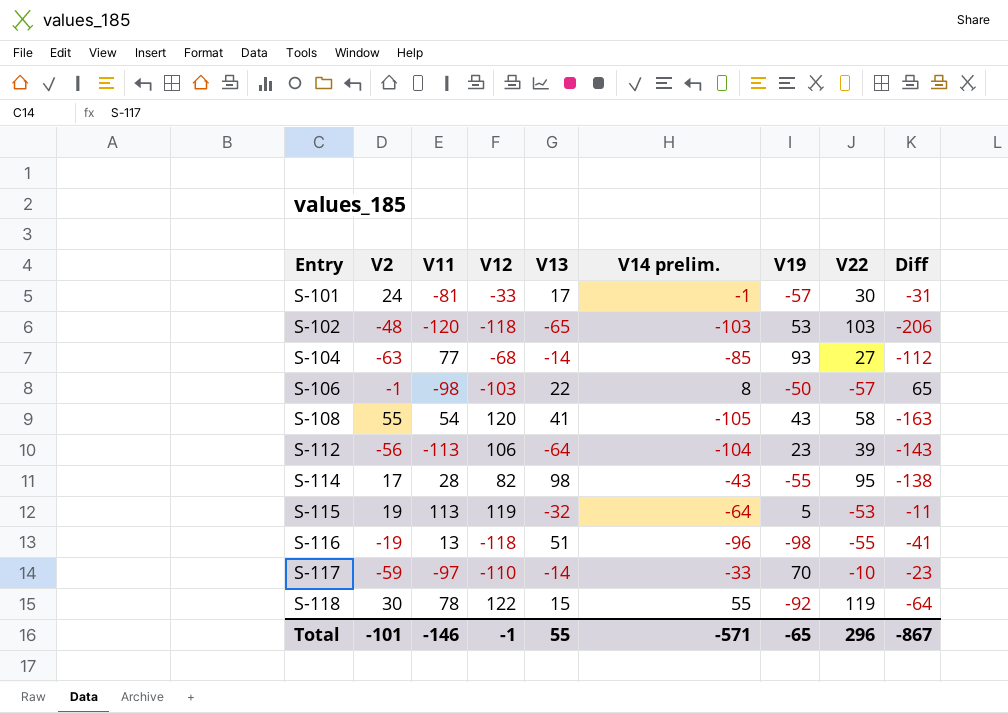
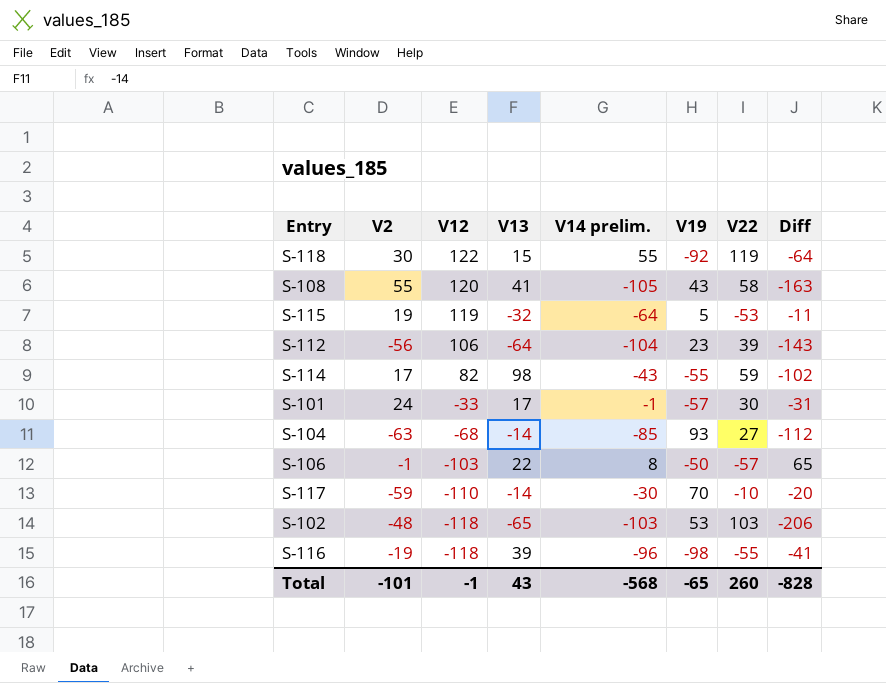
row order: Entry ascending -> V12 descending
column V11 | position: 3 -> none
S-114 | V22: 95 -> 59
S-114 | Diff: -138 -> -102
S-117 | V14 prelim.: -33 -> -30
S-117 | Diff: -23 -> -20
S-116 | V13: 51 -> 39
Total | V13: 55 -> 43
Total | V14 prelim.: -571 -> -568
Total | V22: 296 -> 260
Total | Diff: -867 -> -828

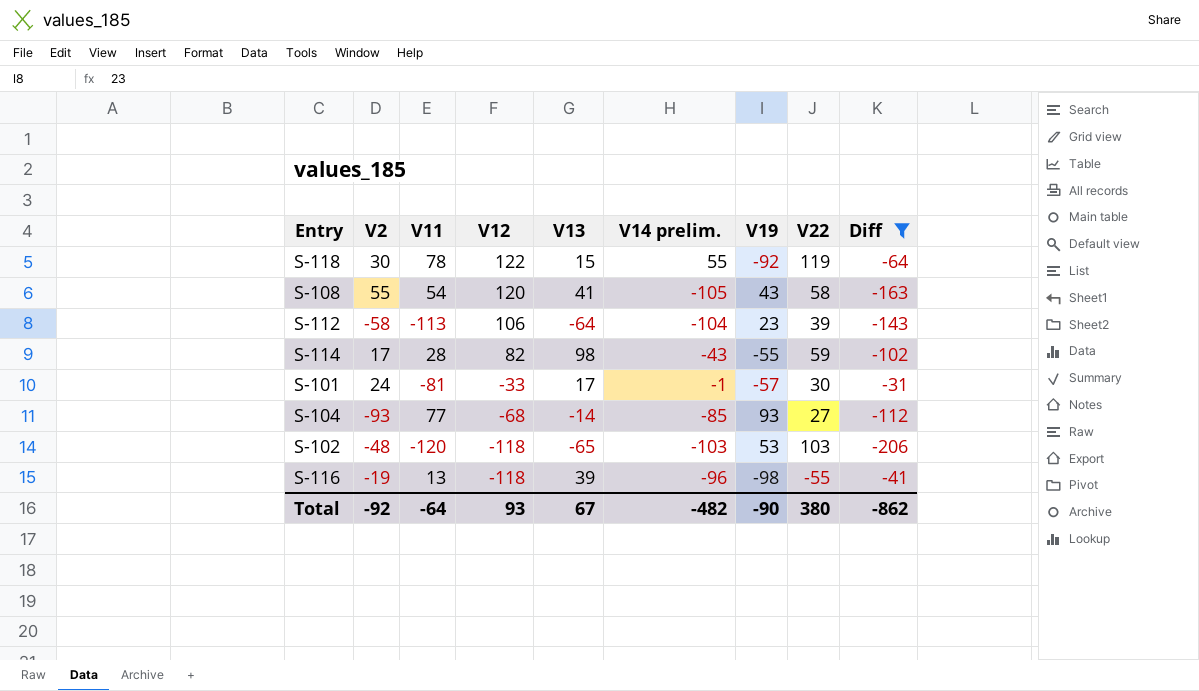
filter: none -> Diff <= -31
column V11 | position: none -> 3
S-112 | V2: -56 -> -58
S-104 | V2: -63 -> -93
Total | V2: -101 -> -92
Total | V12: -1 -> 93
Total | V13: 43 -> 67
Total | V14 prelim.: -568 -> -482
Total | V19: -65 -> -90
Total | V22: 260 -> 380
Total | Diff: -828 -> -862

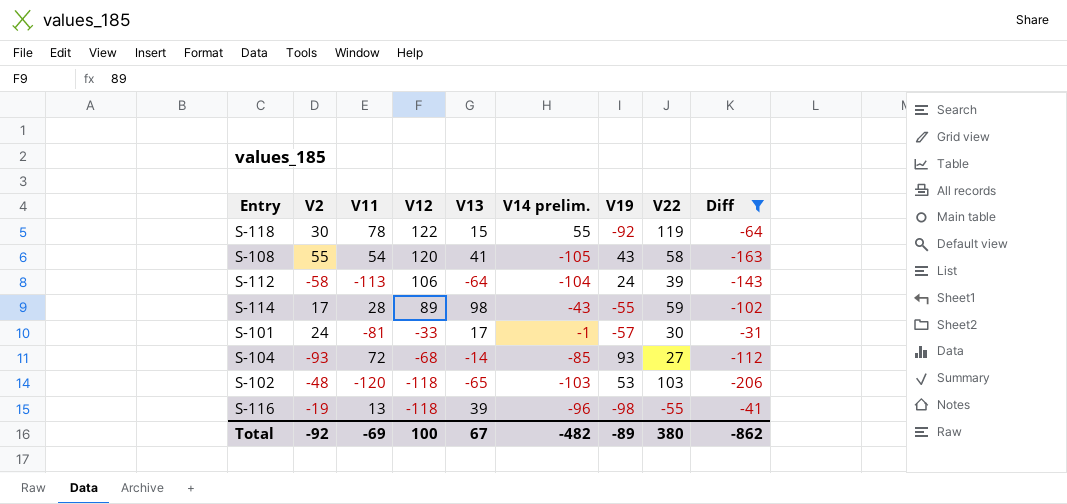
S-112 | V19: 23 -> 24
S-114 | V12: 82 -> 89
S-104 | V11: 77 -> 72
Total | V11: -64 -> -69
Total | V12: 93 -> 100
Total | V19: -90 -> -89

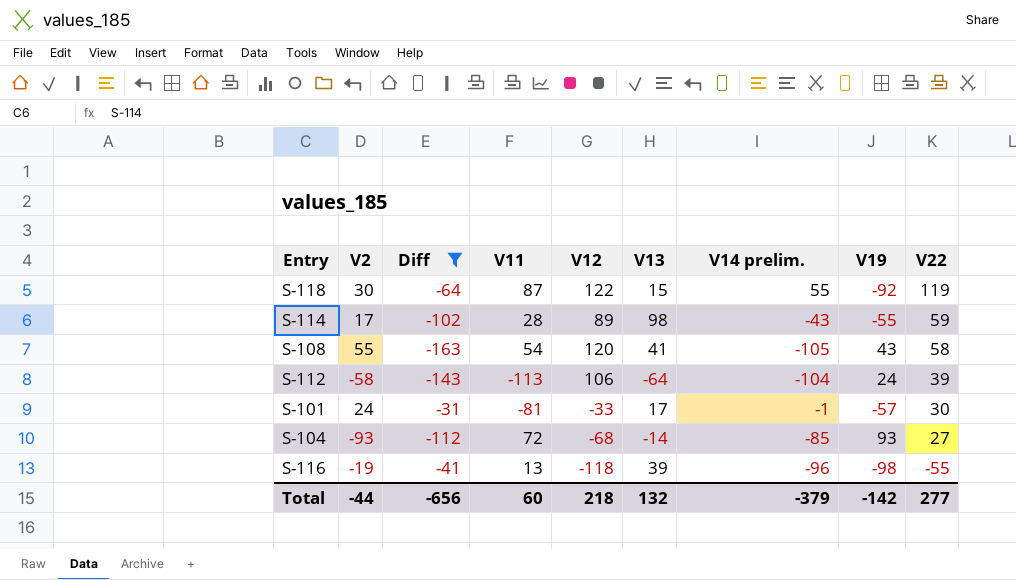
row order: V12 descending -> V22 descending
column Diff | position: 9 -> 3
row S-102: -48 | -120 | -118 | -65 | -103 | 53 | 103 | -206 -> none
S-118 | V11: 78 -> 87
Total | V2: -92 -> -44
Total | Diff: -862 -> -656
Total | V11: -69 -> 60
Total | V12: 100 -> 218
Total | V13: 67 -> 132
Total | V14 prelim.: -482 -> -379
Total | V19: -89 -> -142
Total | V22: 380 -> 277

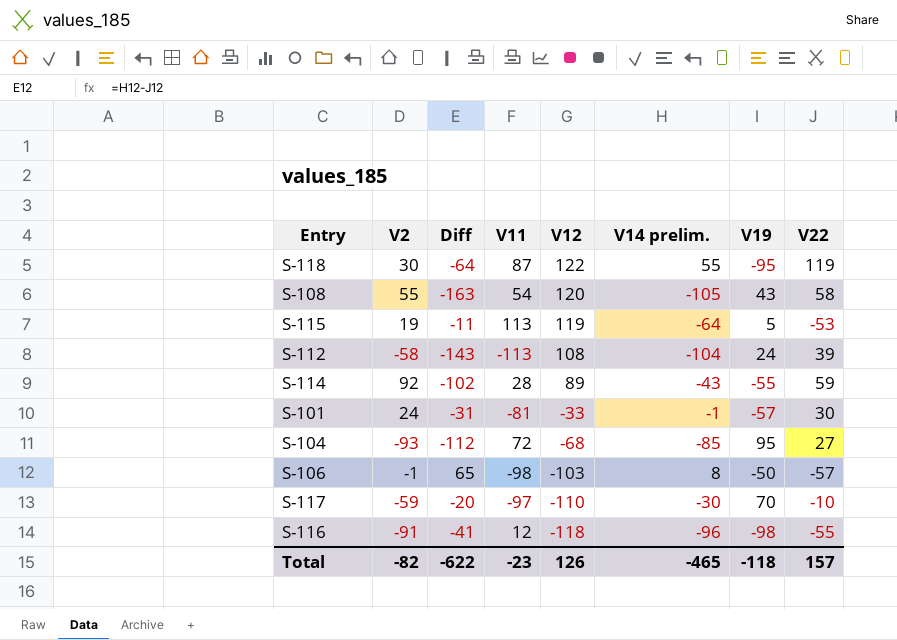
filter: Diff <= -31 -> none
row order: V22 descending -> V12 descending
column V13 | position: 6 -> none
S-118 | V19: -92 -> -95
S-112 | V12: 106 -> 108
S-114 | V2: 17 -> 92
S-104 | V19: 93 -> 95
S-116 | V2: -19 -> -91
S-116 | V11: 13 -> 12
Total | V2: -44 -> -82
Total | Diff: -656 -> -622
Total | V11: 60 -> -23
Total | V12: 218 -> 126
Total | V14 prelim.: -379 -> -465
Total | V19: -142 -> -118
Total | V22: 277 -> 157

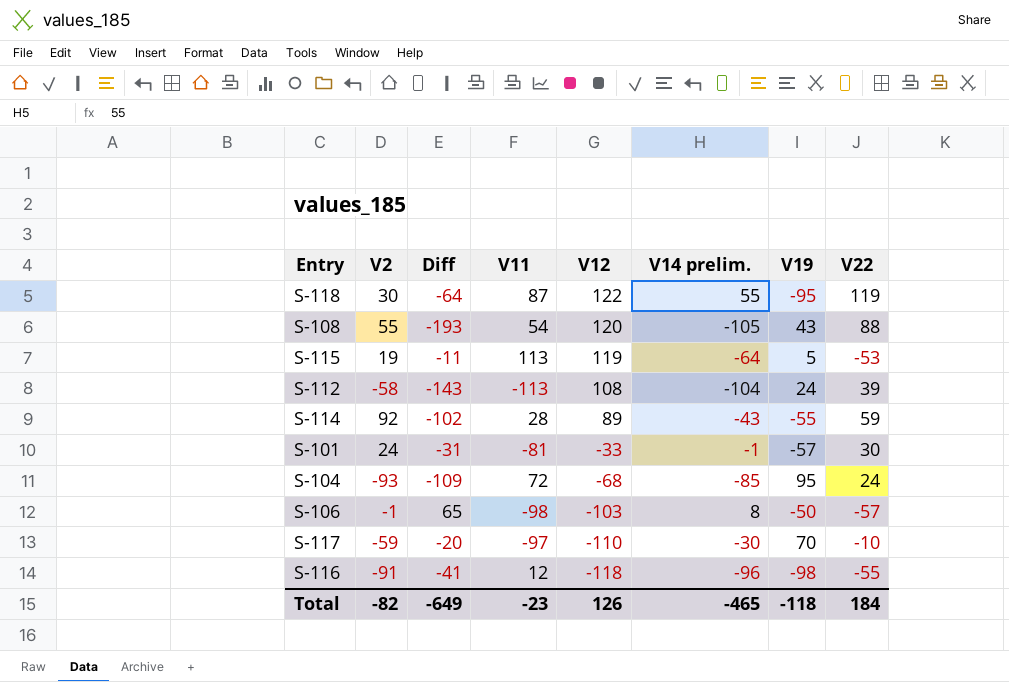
S-108 | Diff: -163 -> -193
S-108 | V22: 58 -> 88
S-104 | Diff: -112 -> -109
S-104 | V22: 27 -> 24
Total | Diff: -622 -> -649
Total | V22: 157 -> 184

